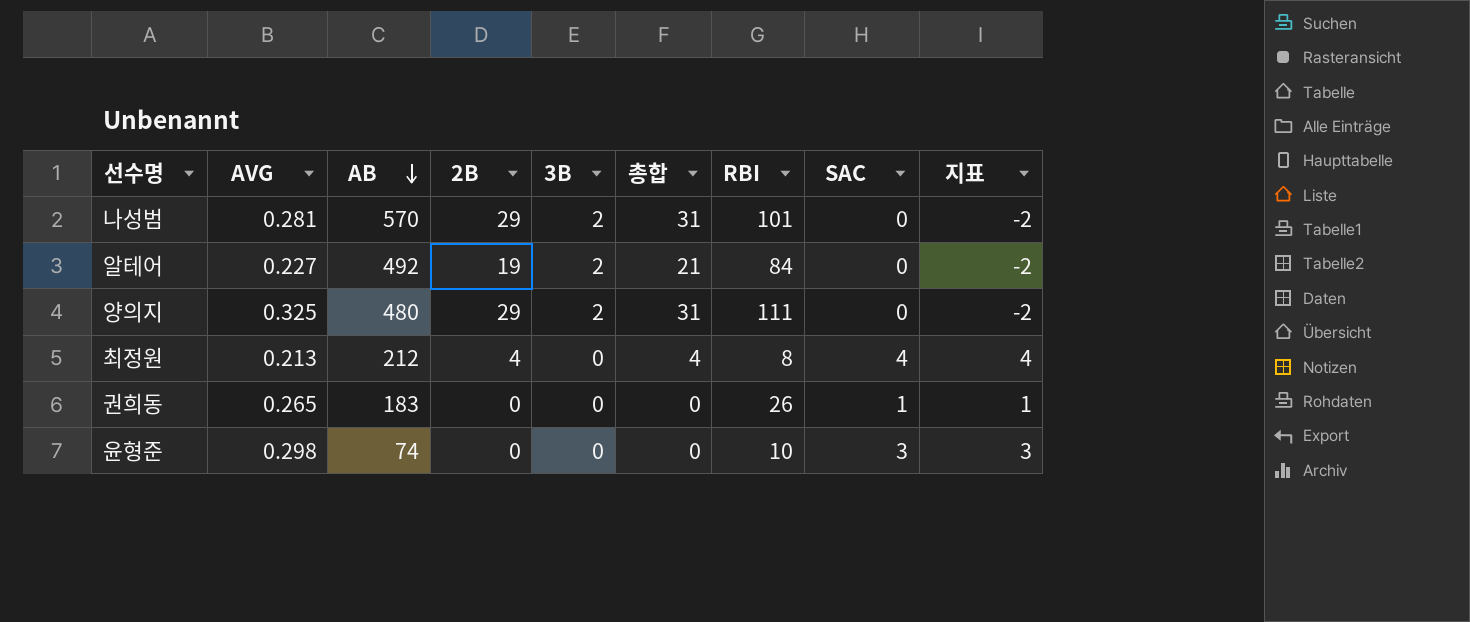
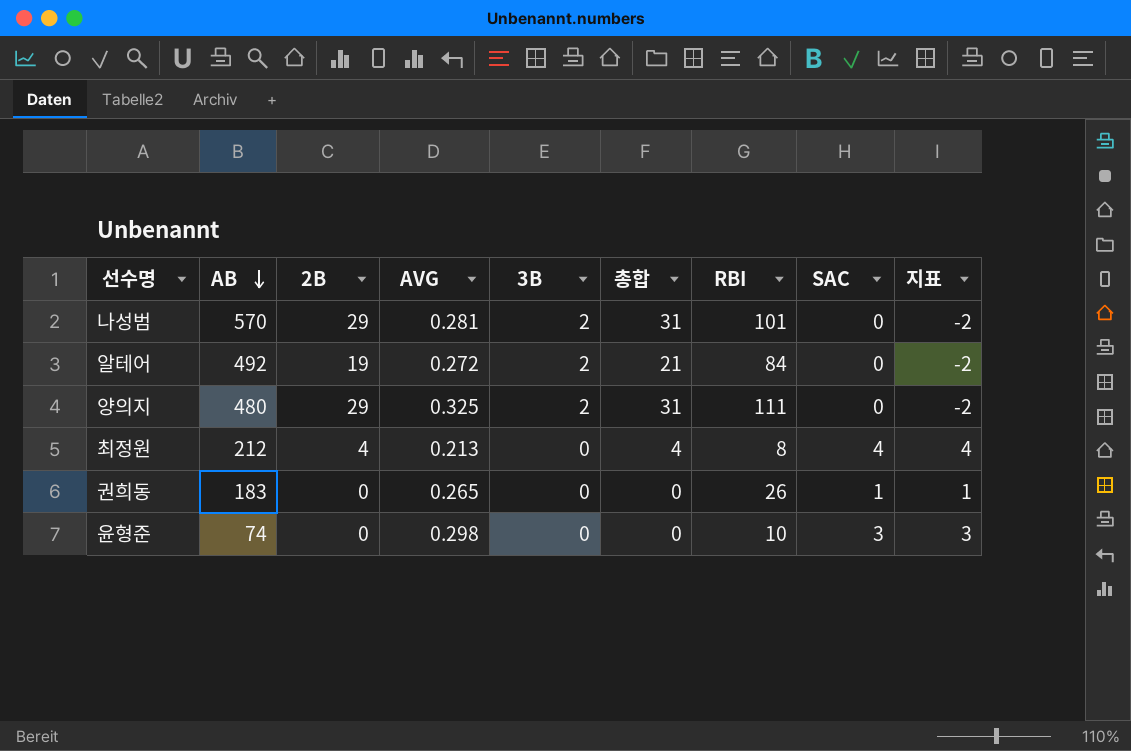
column AVG | position: 2 -> 4
알테어 | AVG: 0.227 -> 0.272

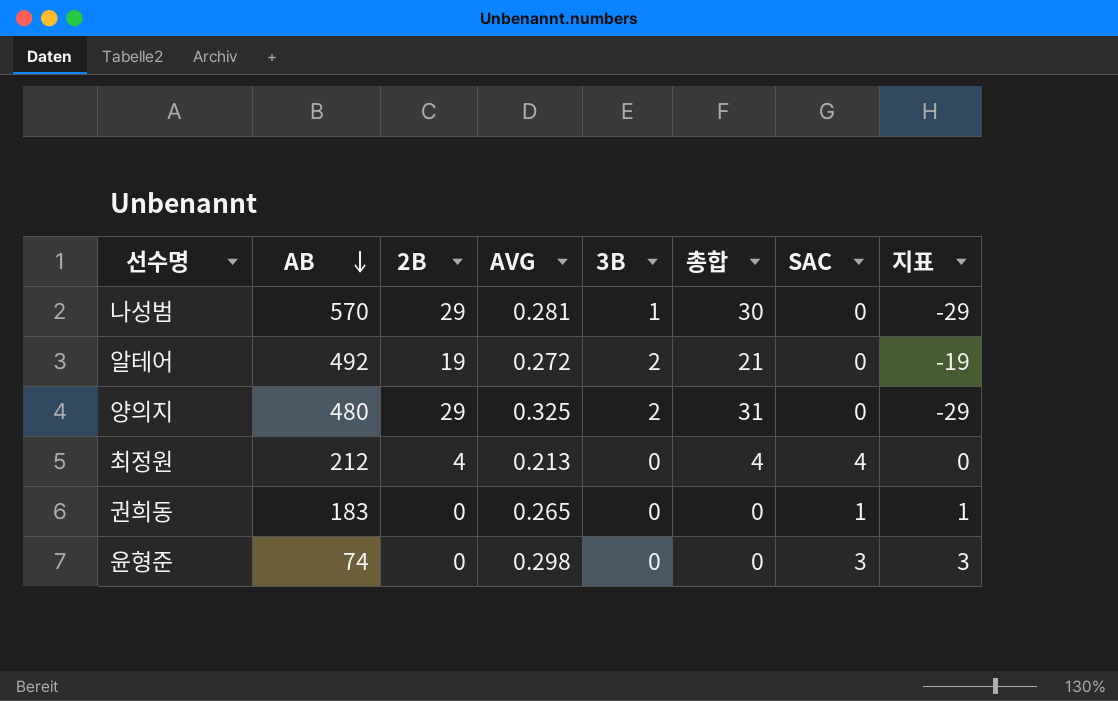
column RBI | position: 7 -> none
column 지표 | formula: [SAC] - [3B] -> [SAC] - [2B]
나성범 | 3B: 2 -> 1
나성범 | 총합: 31 -> 30

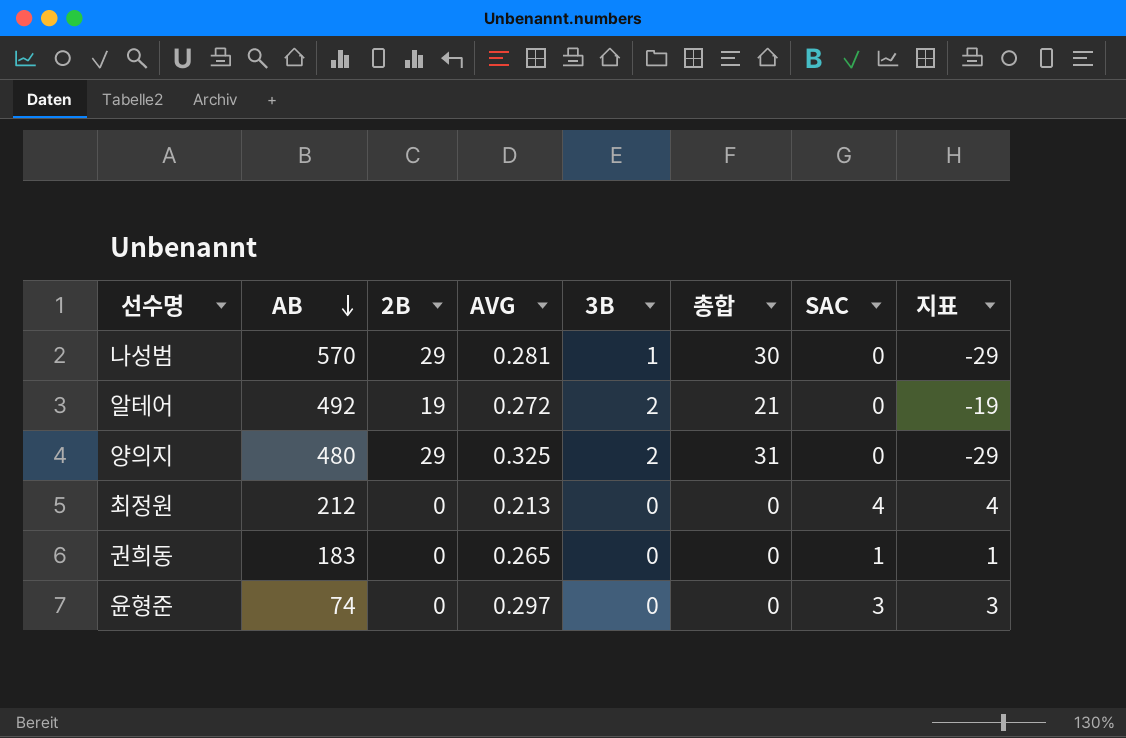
최정원 | 2B: 4 -> 0
최정원 | 총합: 4 -> 0
최정원 | 지표: 0 -> 4
윤형준 | AVG: 0.298 -> 0.297

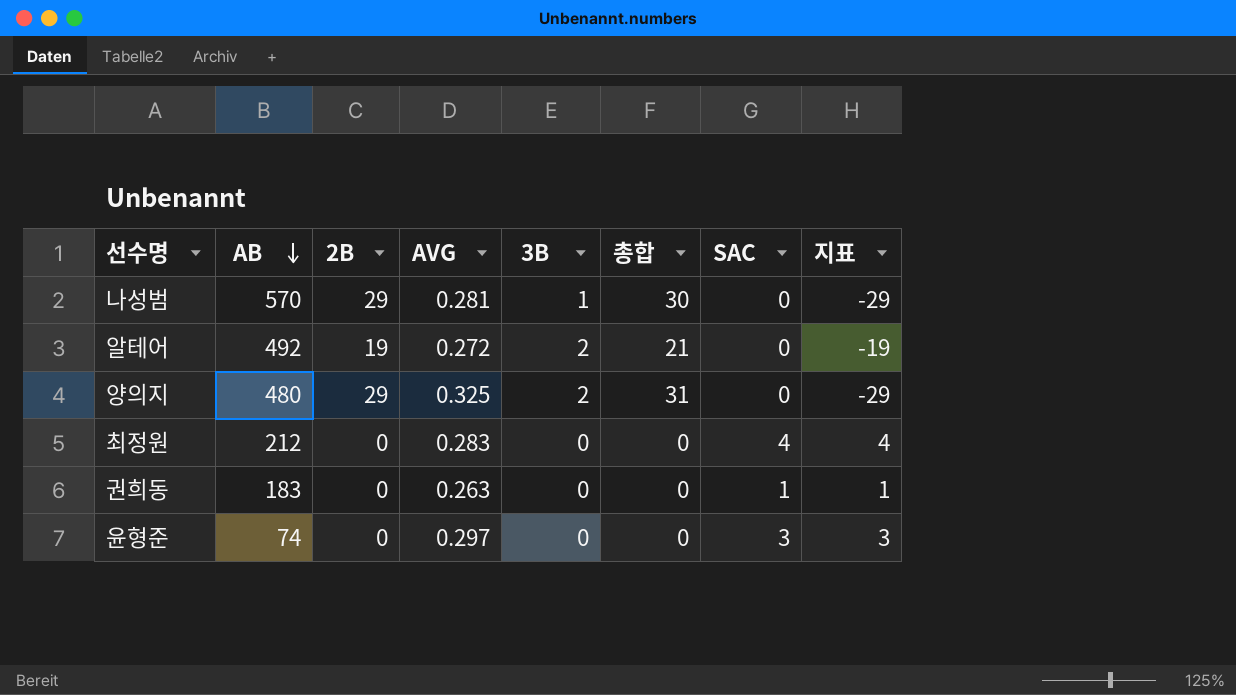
최정원 | AVG: 0.213 -> 0.283
권희동 | AVG: 0.265 -> 0.263

